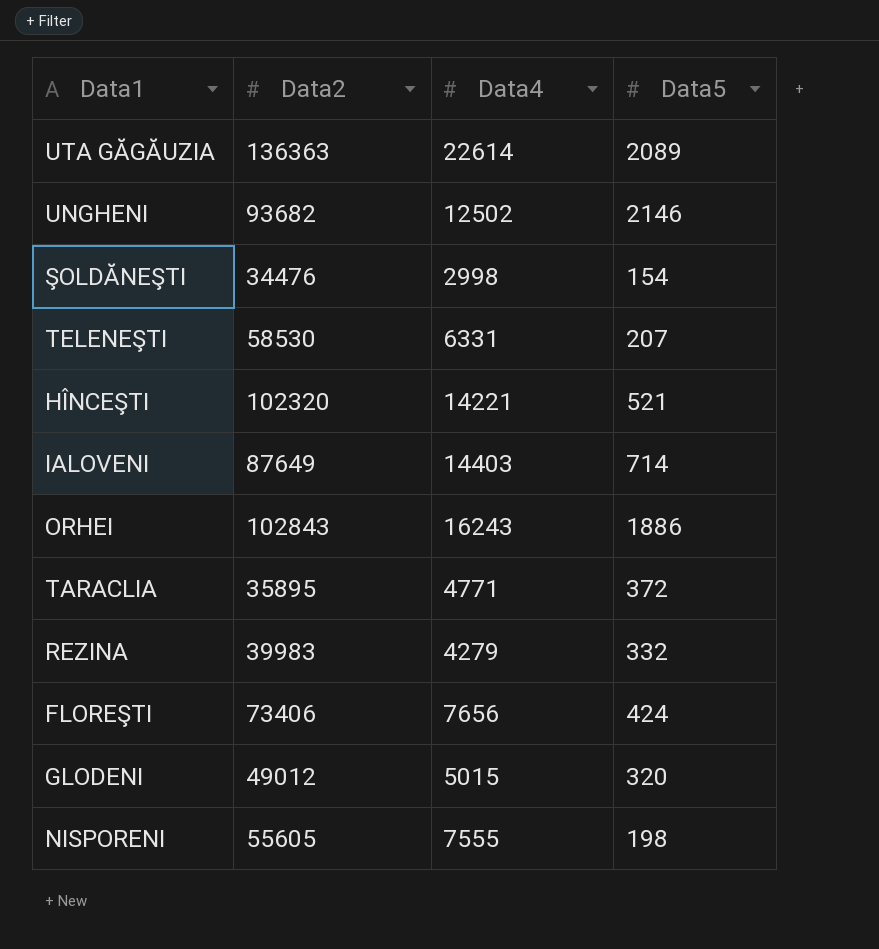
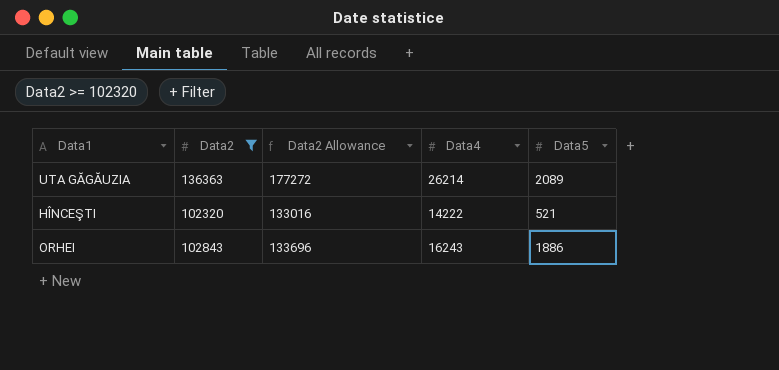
filter: none -> Data2 >= 102320
column Data2 Allowance | formula: none -> [Data2] * 1.3
UTA GĂGĂUZIA | Data4: 22614 -> 26214
HÎNCEŞTI | Data4: 14221 -> 14222

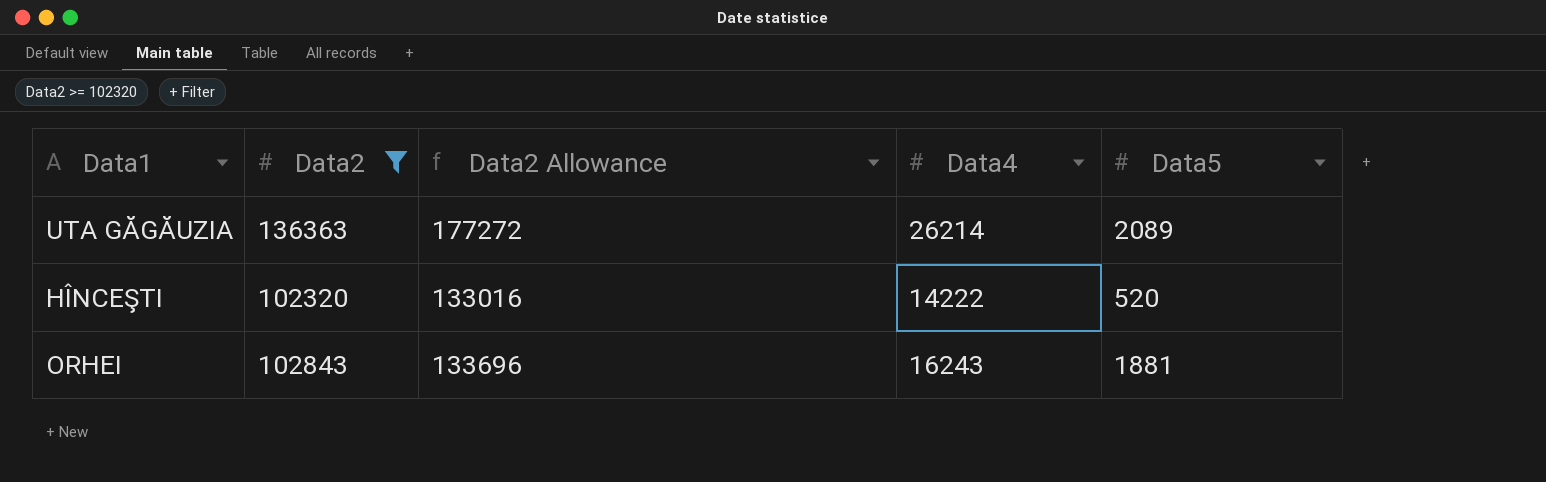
HÎNCEŞTI | Data5: 521 -> 520
ORHEI | Data5: 1886 -> 1881

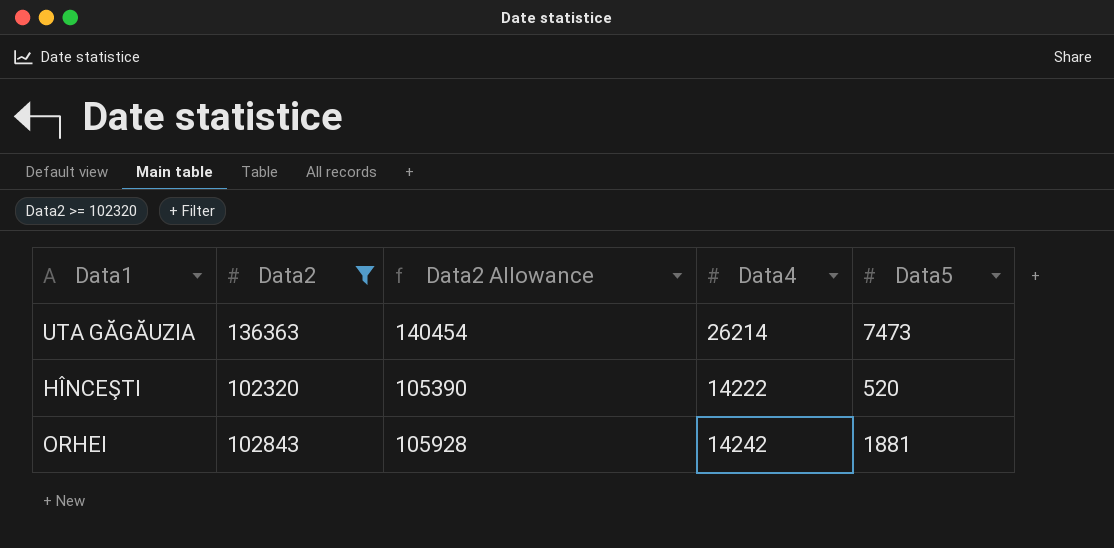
column Data2 Allowance | formula: [Data2] * 1.3 -> [Data2] * 1.03
UTA GĂGĂUZIA | Data5: 2089 -> 7473
ORHEI | Data4: 16243 -> 14242

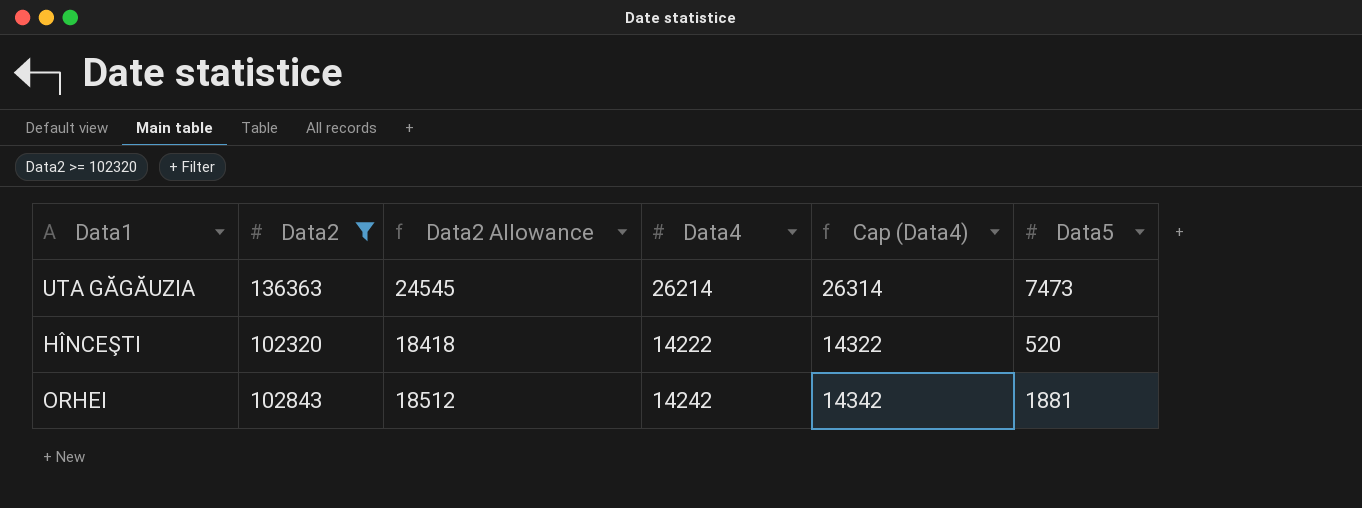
column Data2 Allowance | formula: [Data2] * 1.03 -> [Data2] * 0.18
column Cap (Data4) | formula: none -> [Data4] + 100

